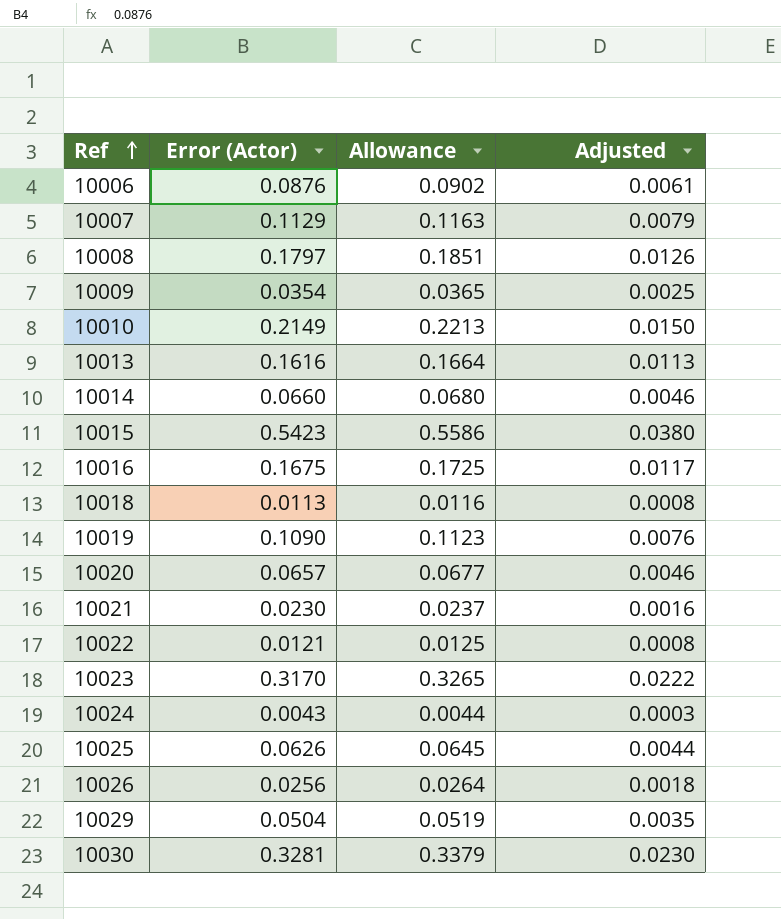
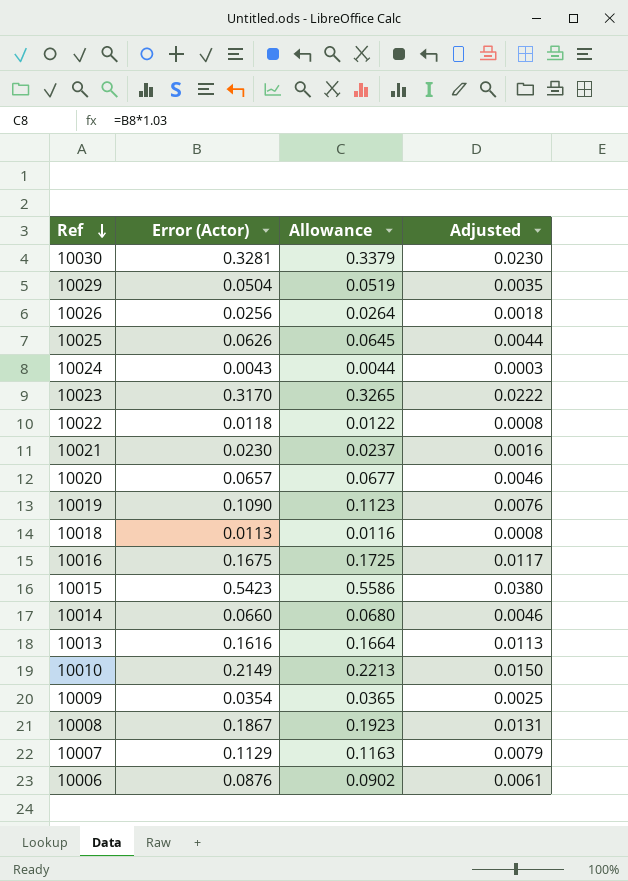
row order: Ref ascending -> Ref descending
10022 | Error (Actor): 0.0121 -> 0.0118
10022 | Allowance: 0.0125 -> 0.0122
10008 | Error (Actor): 0.1797 -> 0.1867
10008 | Allowance: 0.1851 -> 0.1923
10008 | Adjusted: 0.0126 -> 0.0131

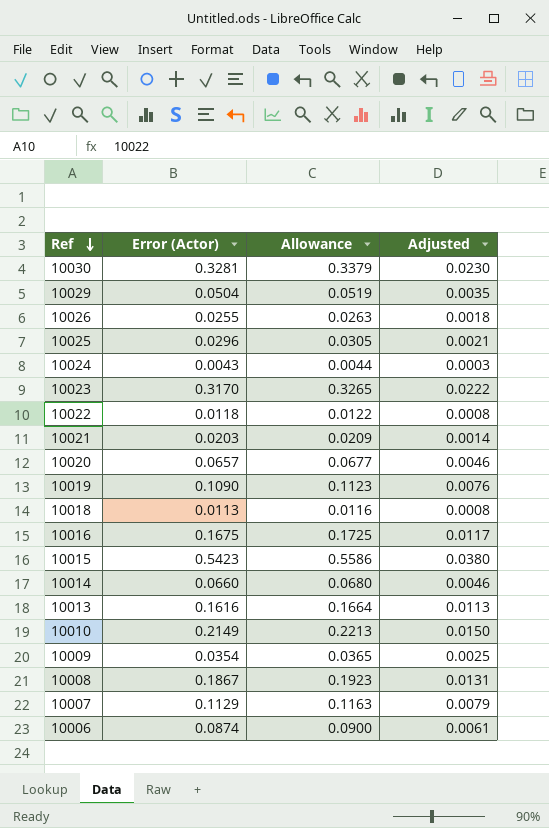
10026 | Error (Actor): 0.0256 -> 0.0255
10026 | Allowance: 0.0264 -> 0.0263
10025 | Error (Actor): 0.0626 -> 0.0296
10025 | Allowance: 0.0645 -> 0.0305
10025 | Adjusted: 0.0044 -> 0.0021
10021 | Error (Actor): 0.0230 -> 0.0203
10021 | Allowance: 0.0237 -> 0.0209
10021 | Adjusted: 0.0016 -> 0.0014
10006 | Error (Actor): 0.0876 -> 0.0874
10006 | Allowance: 0.0902 -> 0.0900

